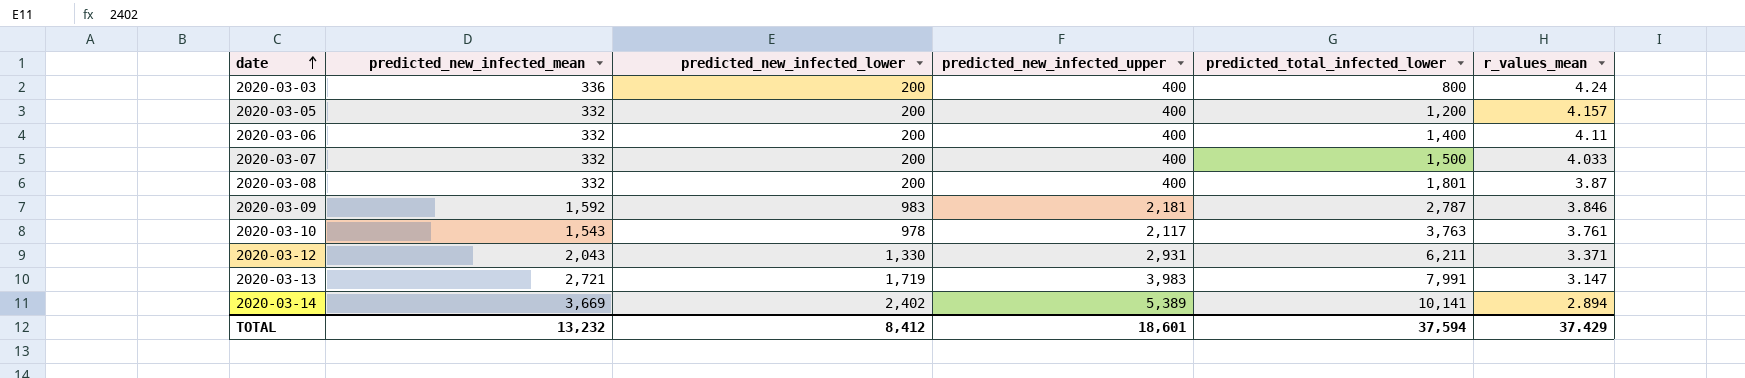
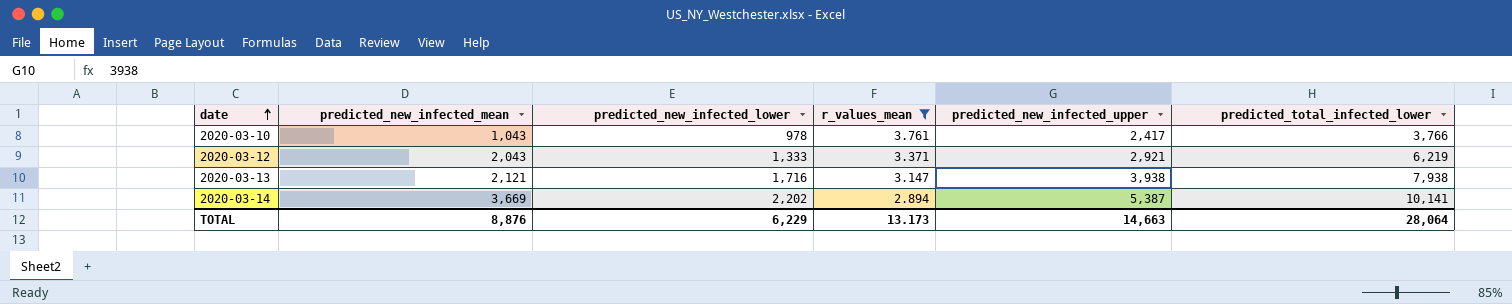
filter: none -> r_values_mean <= 3.761
column r_values_mean | position: 6 -> 4
2020-03-10 | predicted_new_infected_mean: 1,543 -> 1,043
2020-03-10 | predicted_new_infected_upper: 2,117 -> 2,417
2020-03-10 | predicted_total_infected_lower: 3,763 -> 3,766
2020-03-12 | predicted_new_infected_lower: 1,330 -> 1,333
2020-03-12 | predicted_new_infected_upper: 2,931 -> 2,921
2020-03-12 | predicted_total_infected_lower: 6,211 -> 6,219
2020-03-13 | predicted_new_infected_mean: 2,721 -> 2,121
2020-03-13 | predicted_new_infected_lower: 1,719 -> 1,716
2020-03-13 | predicted_new_infected_upper: 3,983 -> 3,938
2020-03-13 | predicted_total_infected_lower: 7,991 -> 7,938
2020-03-14 | predicted_new_infected_lower: 2,402 -> 2,202
2020-03-14 | predicted_new_infected_upper: 5,389 -> 5,387
TOTAL | predicted_new_infected_mean: 13,232 -> 8,876
TOTAL | predicted_new_infected_lower: 8,412 -> 6,229
TOTAL | r_values_mean: 37.429 -> 13.173
TOTAL | predicted_new_infected_upper: 18,601 -> 14,663
TOTAL | predicted_total_infected_lower: 37,594 -> 28,064

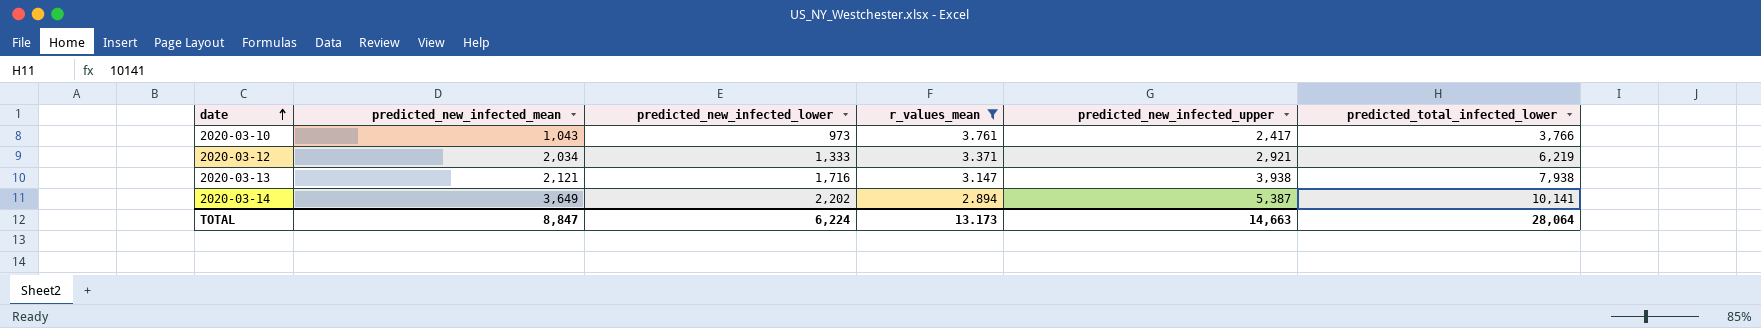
2020-03-10 | predicted_new_infected_lower: 978 -> 973
2020-03-12 | predicted_new_infected_mean: 2,043 -> 2,034
2020-03-14 | predicted_new_infected_mean: 3,669 -> 3,649
TOTAL | predicted_new_infected_mean: 8,876 -> 8,847
TOTAL | predicted_new_infected_lower: 6,229 -> 6,224

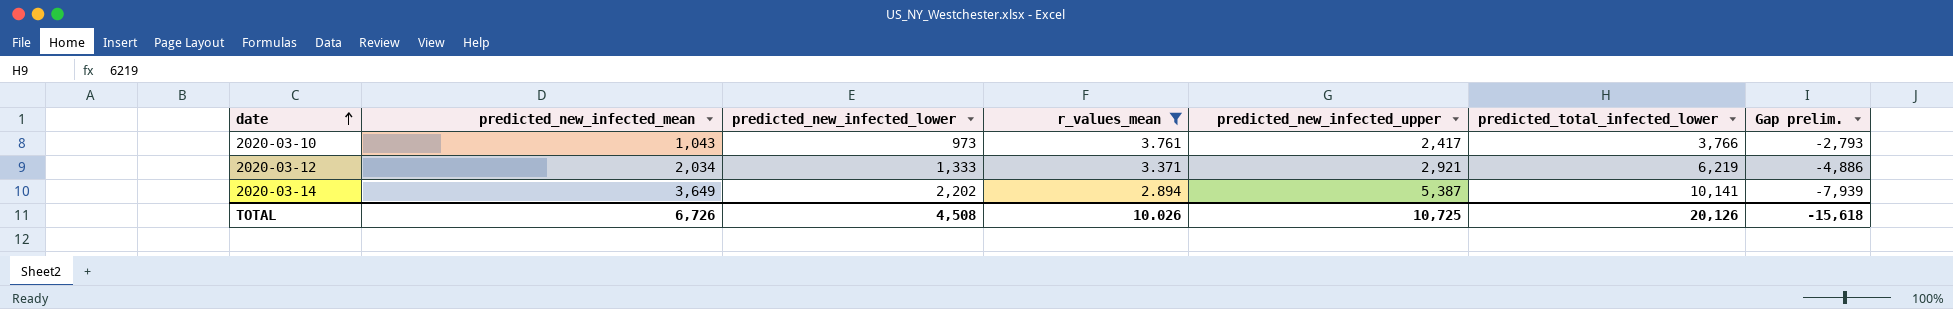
column Gap prelim. | formula: none -> [predicted_new_infected_lower] - [predicted_total_infected_lower]
row 2020-03-13: 2,121 | 1,716 | 3.147 | 3,938 | 7,938 -> none
TOTAL | predicted_new_infected_mean: 8,847 -> 6,726
TOTAL | predicted_new_infected_lower: 6,224 -> 4,508
TOTAL | r_values_mean: 13.173 -> 10.026
TOTAL | predicted_new_infected_upper: 14,663 -> 10,725
TOTAL | predicted_total_infected_lower: 28,064 -> 20,126

